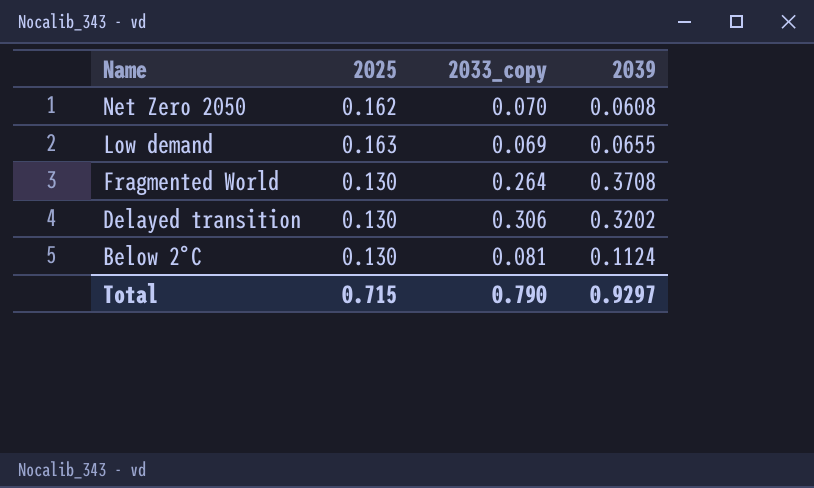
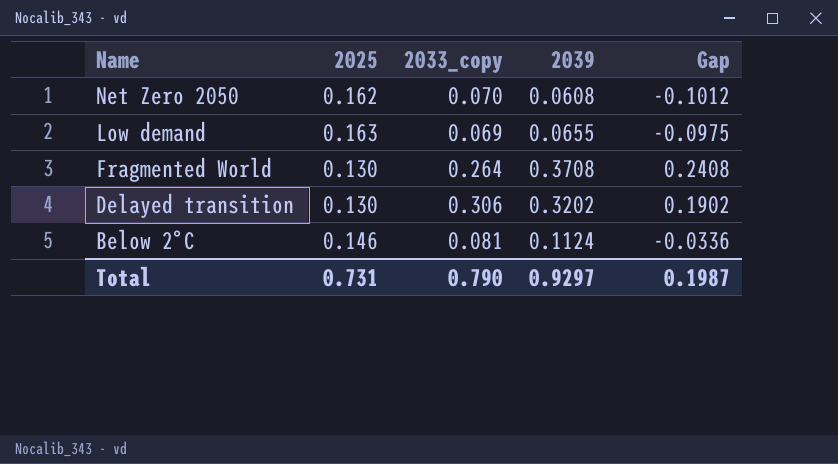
column Gap | formula: none -> [2039] - [2025]
Below 2°C | 2025: 0.130 -> 0.146
Total | 2025: 0.715 -> 0.731

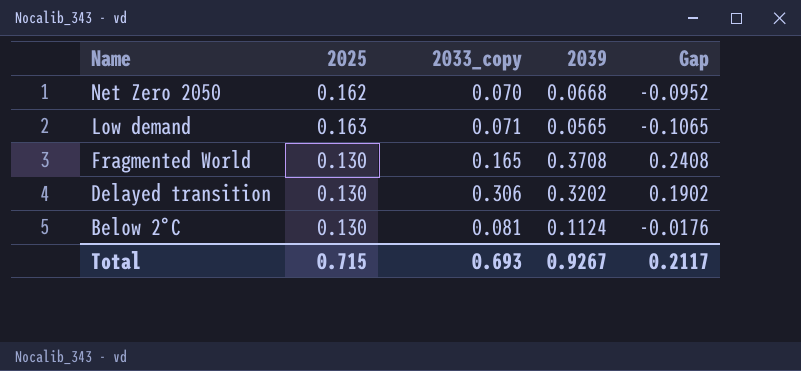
Net Zero 2050 | 2039: 0.0608 -> 0.0668
Net Zero 2050 | Gap: -0.1012 -> -0.0952
Low demand | 2033_copy: 0.069 -> 0.071
Low demand | 2039: 0.0655 -> 0.0565
Low demand | Gap: -0.0975 -> -0.1065
Fragmented World | 2033_copy: 0.264 -> 0.165
Below 2°C | 2025: 0.146 -> 0.130
Below 2°C | Gap: -0.0336 -> -0.0176
Total | 2025: 0.731 -> 0.715
Total | 2033_copy: 0.790 -> 0.693
Total | 2039: 0.9297 -> 0.9267
Total | Gap: 0.1987 -> 0.2117

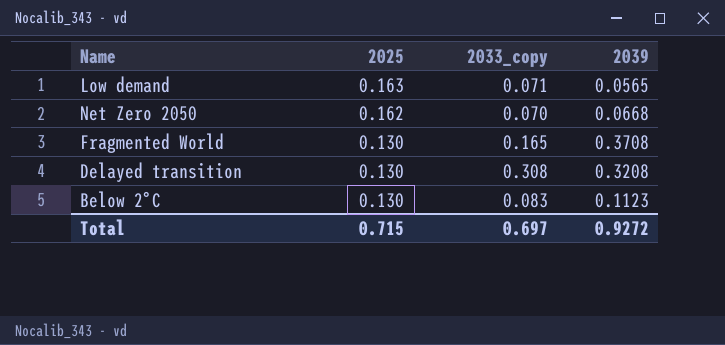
row order: Name descending -> 2025 descending
column Gap | formula: [2039] - [2025] -> none
Delayed transition | 2033_copy: 0.306 -> 0.308
Delayed transition | 2039: 0.3202 -> 0.3208
Below 2°C | 2033_copy: 0.081 -> 0.083
Below 2°C | 2039: 0.1124 -> 0.1123
Total | 2033_copy: 0.693 -> 0.697
Total | 2039: 0.9267 -> 0.9272

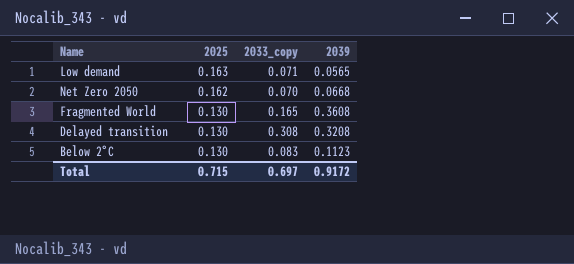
Fragmented World | 2039: 0.3708 -> 0.3608
Total | 2039: 0.9272 -> 0.9172

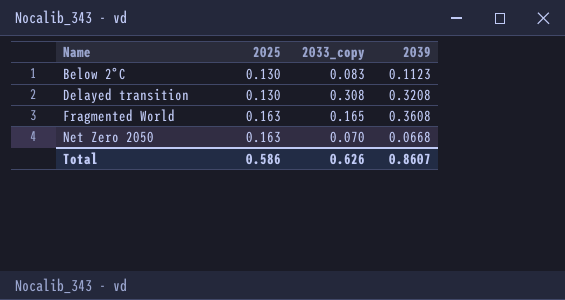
row order: 2025 descending -> Name ascending
row Low demand: 0.163 | 0.071 | 0.0565 -> none
Fragmented World | 2025: 0.130 -> 0.163
Net Zero 2050 | 2025: 0.162 -> 0.163
Total | 2025: 0.715 -> 0.586
Total | 2033_copy: 0.697 -> 0.626
Total | 2039: 0.9172 -> 0.8607

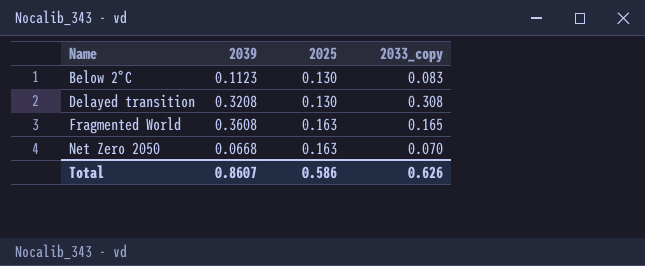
column 2039 | position: 4 -> 2

